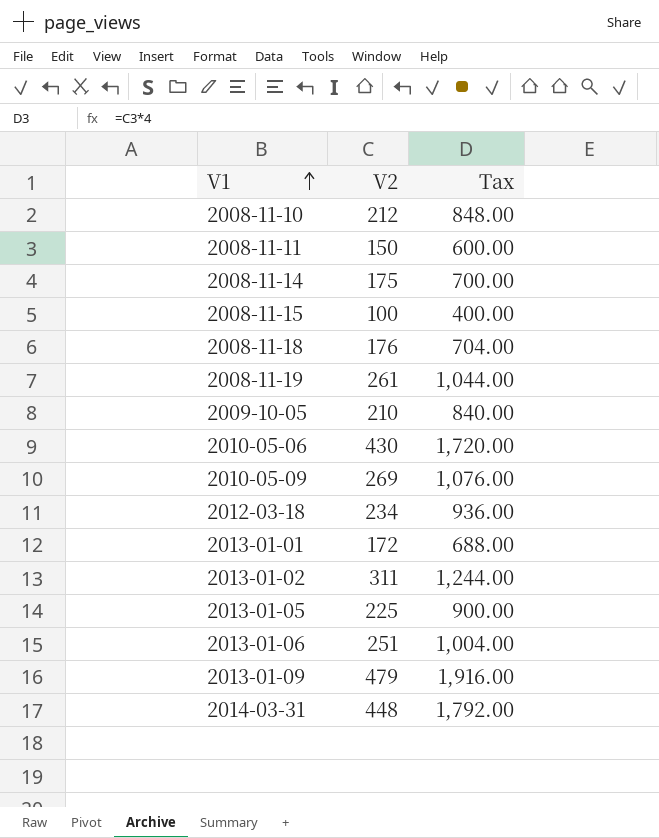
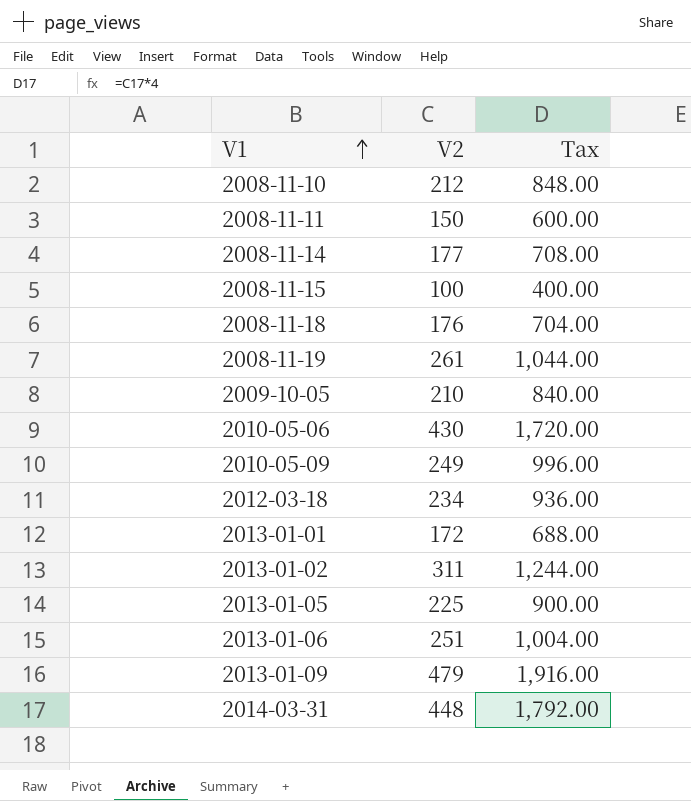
2008-11-14 | V2: 175 -> 177
2008-11-14 | Tax: 700.00 -> 708.00
2010-05-09 | V2: 269 -> 249
2010-05-09 | Tax: 1,076.00 -> 996.00

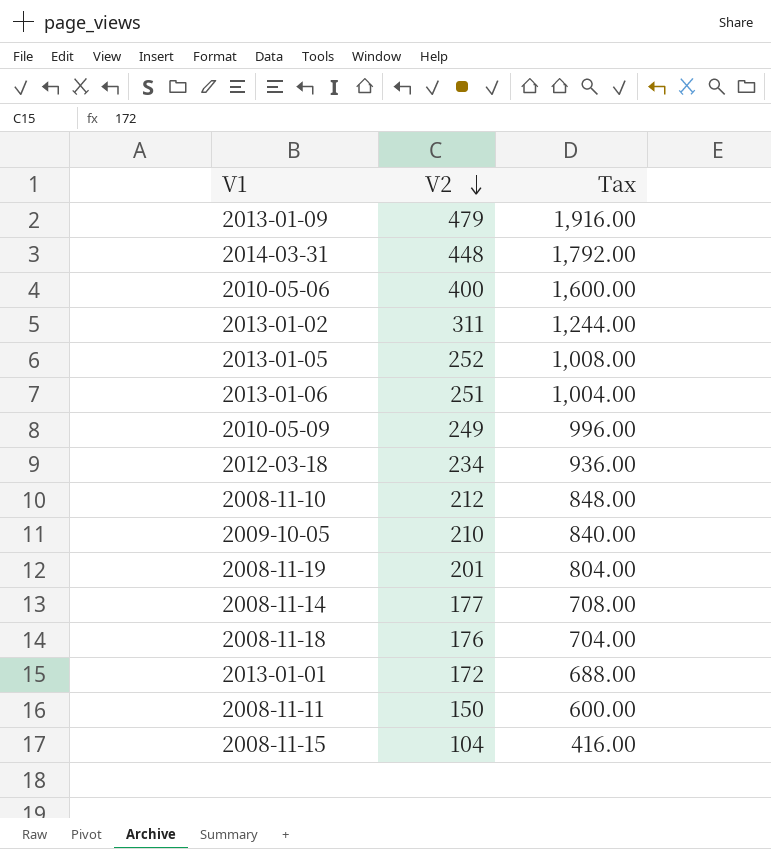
row order: V1 ascending -> V2 descending
2010-05-06 | V2: 430 -> 400
2010-05-06 | Tax: 1,720.00 -> 1,600.00
2013-01-05 | V2: 225 -> 252
2013-01-05 | Tax: 900.00 -> 1,008.00
2008-11-19 | V2: 261 -> 201
2008-11-19 | Tax: 1,044.00 -> 804.00
2008-11-15 | V2: 100 -> 104
2008-11-15 | Tax: 400.00 -> 416.00

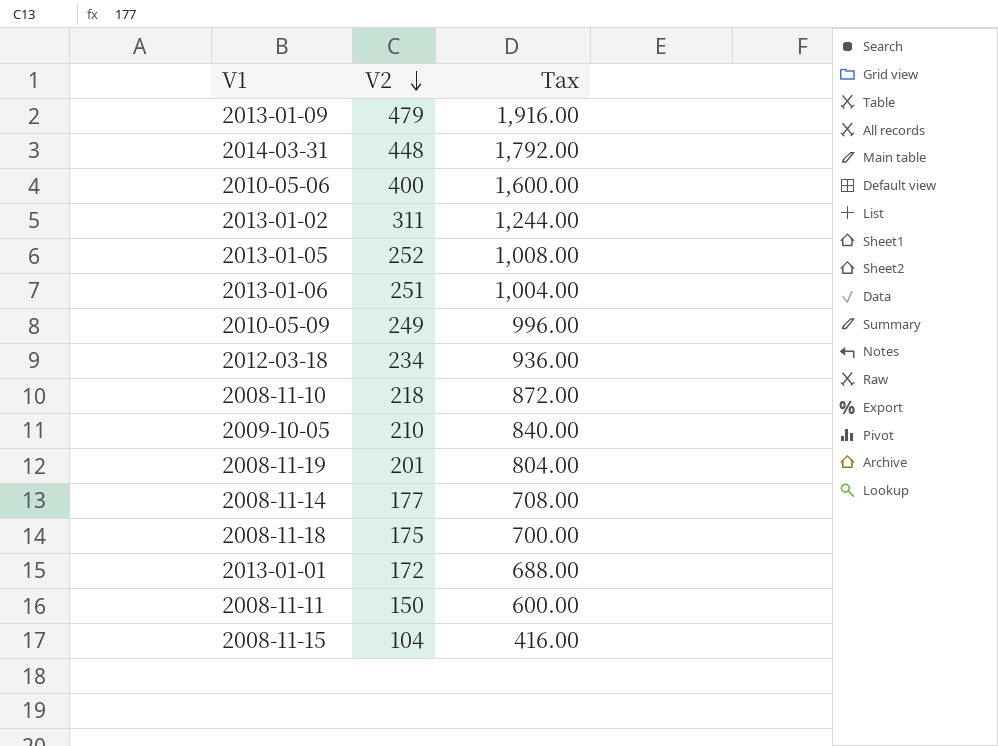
2008-11-10 | V2: 212 -> 218
2008-11-10 | Tax: 848.00 -> 872.00
2008-11-18 | V2: 176 -> 175
2008-11-18 | Tax: 704.00 -> 700.00

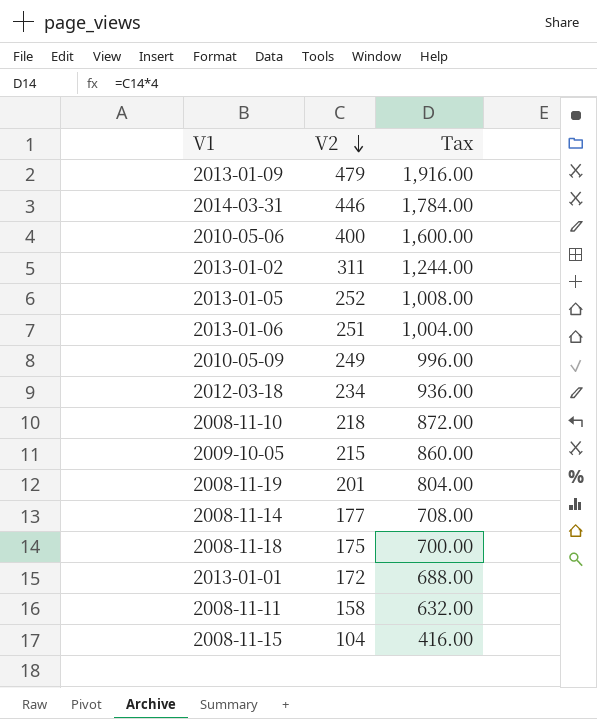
2014-03-31 | V2: 448 -> 446
2014-03-31 | Tax: 1,792.00 -> 1,784.00
2009-10-05 | V2: 210 -> 215
2009-10-05 | Tax: 840.00 -> 860.00
2008-11-11 | V2: 150 -> 158
2008-11-11 | Tax: 600.00 -> 632.00

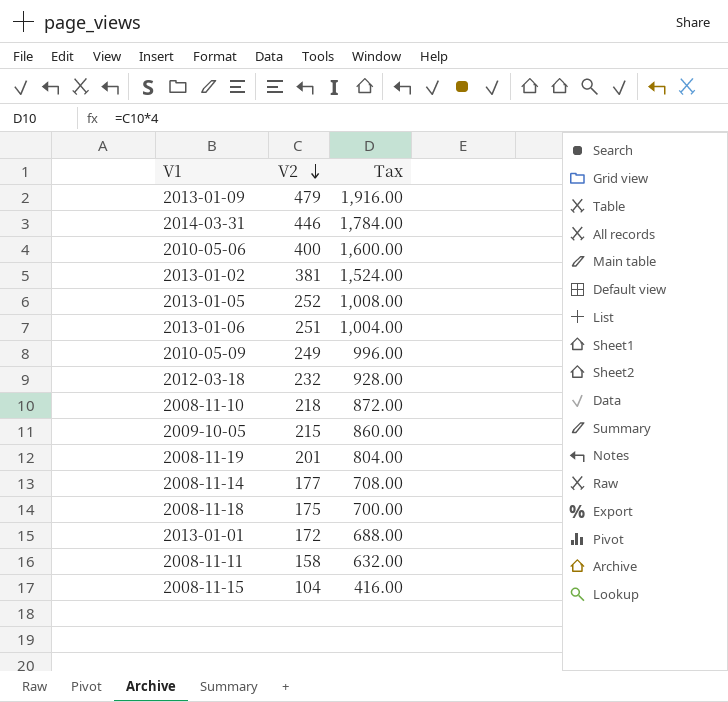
2013-01-02 | V2: 311 -> 381
2013-01-02 | Tax: 1,244.00 -> 1,524.00
2012-03-18 | V2: 234 -> 232
2012-03-18 | Tax: 936.00 -> 928.00

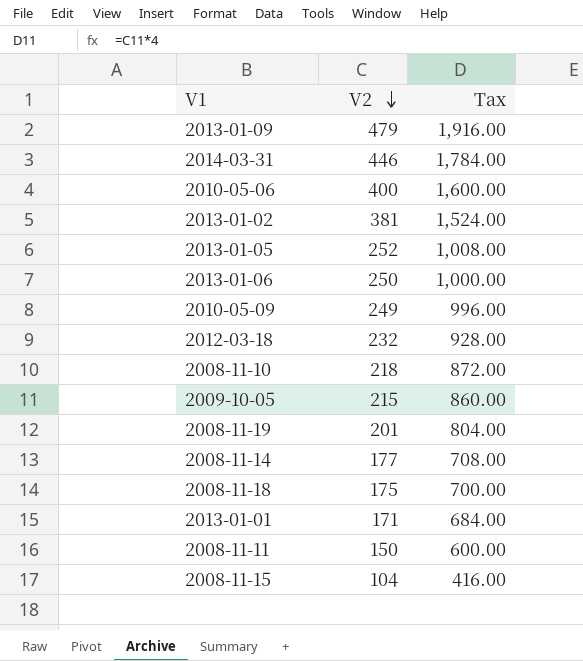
2013-01-06 | V2: 251 -> 250
2013-01-06 | Tax: 1,004.00 -> 1,000.00
2013-01-01 | V2: 172 -> 171
2013-01-01 | Tax: 688.00 -> 684.00
2008-11-11 | V2: 158 -> 150
2008-11-11 | Tax: 632.00 -> 600.00

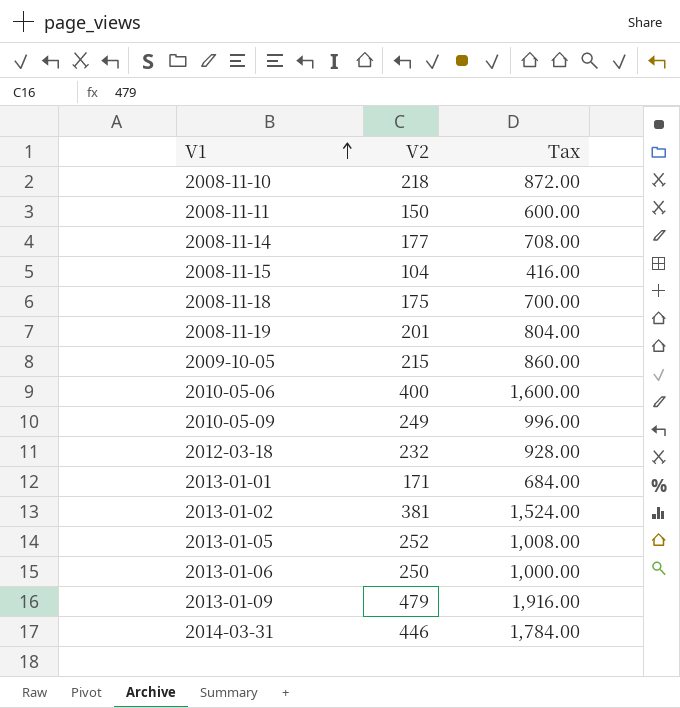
row order: V2 descending -> V1 ascending

